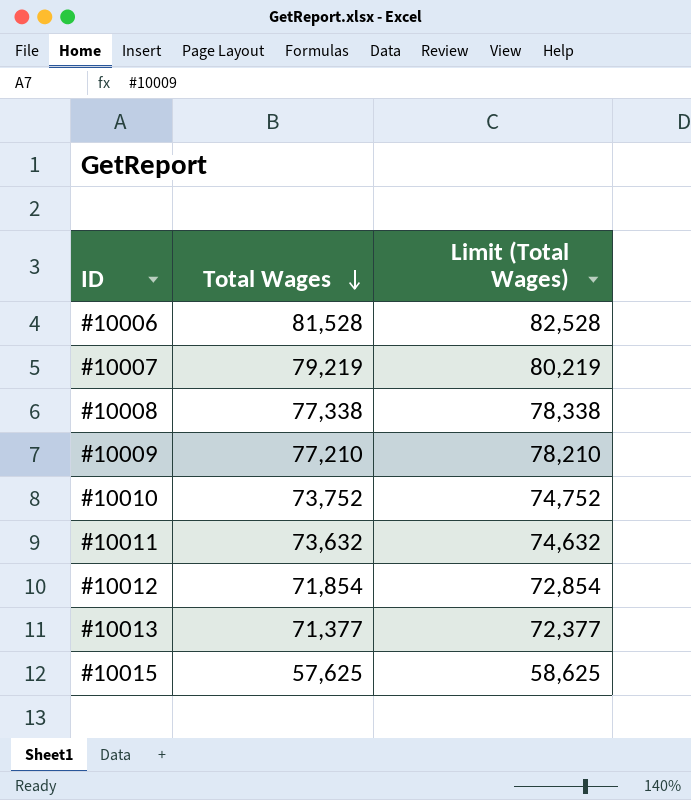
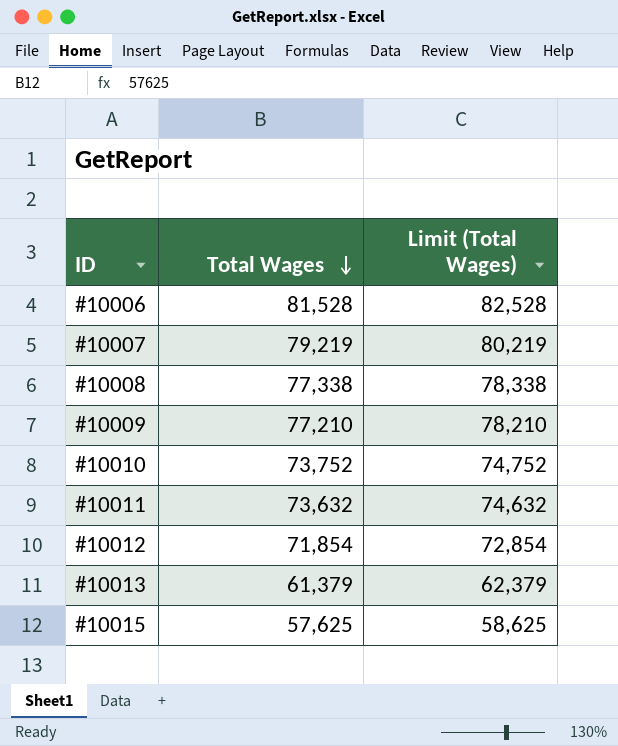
#10013 | Total Wages: 71,377 -> 61,379
#10013 | Limit (Total Wages): 72,377 -> 62,379

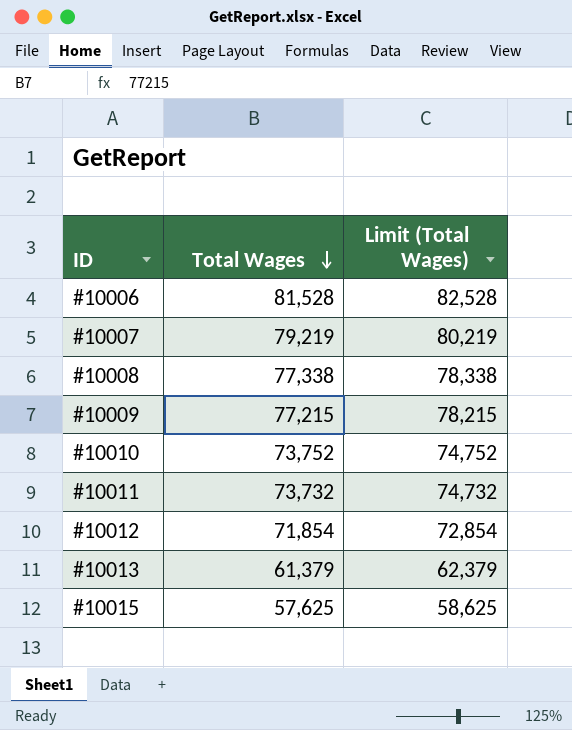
#10009 | Total Wages: 77,210 -> 77,215
#10009 | Limit (Total Wages): 78,210 -> 78,215
#10011 | Total Wages: 73,632 -> 73,732
#10011 | Limit (Total Wages): 74,632 -> 74,732

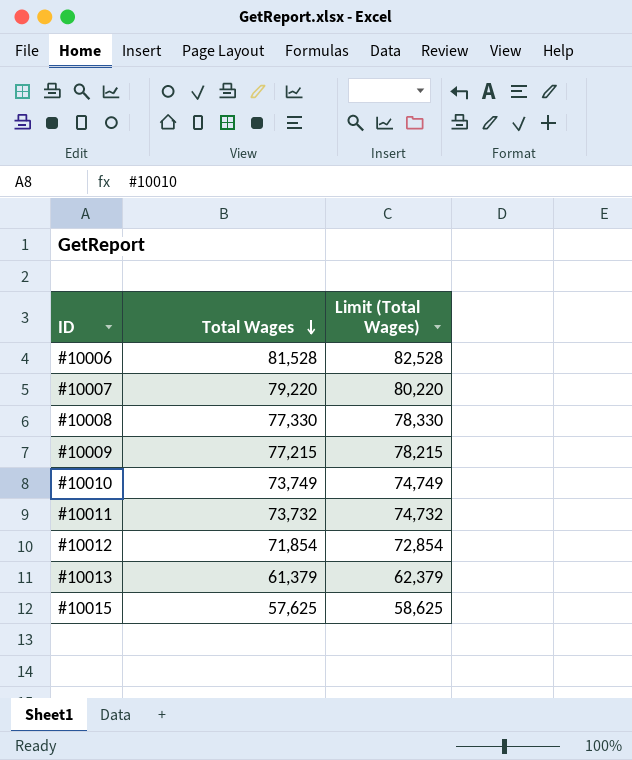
#10007 | Total Wages: 79,219 -> 79,220
#10007 | Limit (Total Wages): 80,219 -> 80,220
#10008 | Total Wages: 77,338 -> 77,330
#10008 | Limit (Total Wages): 78,338 -> 78,330
#10010 | Total Wages: 73,752 -> 73,749
#10010 | Limit (Total Wages): 74,752 -> 74,749

